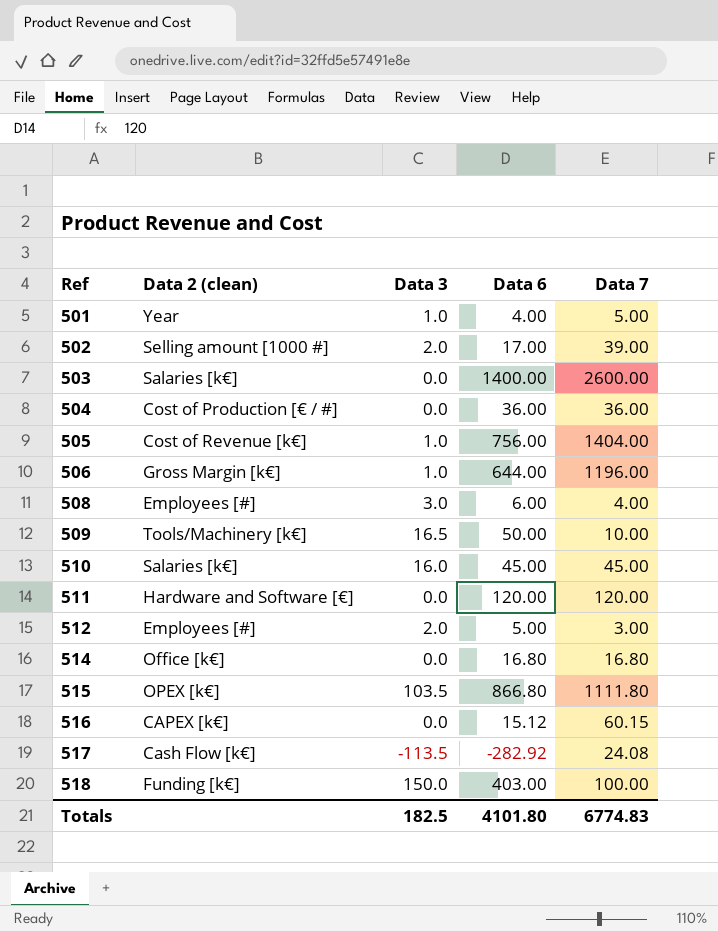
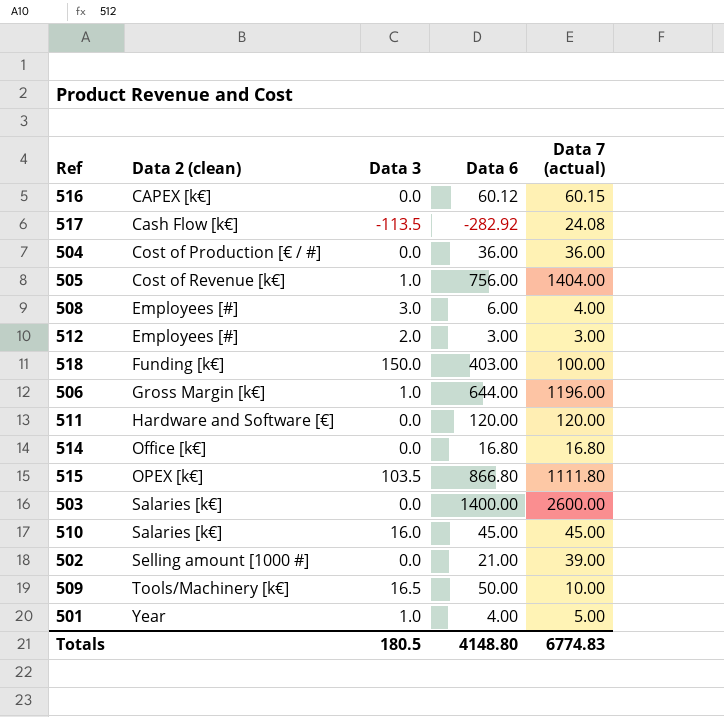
row order: Ref ascending -> Data 2 (clean) ascending
column name: Data 7 -> Data 7 (actual)
516 | Data 6: 15.12 -> 60.12
512 | Data 6: 5.00 -> 3.00
502 | Data 3: 2.0 -> 0.0
502 | Data 6: 17.00 -> 21.00
Totals | Data 3: 182.5 -> 180.5
Totals | Data 6: 4101.80 -> 4148.80

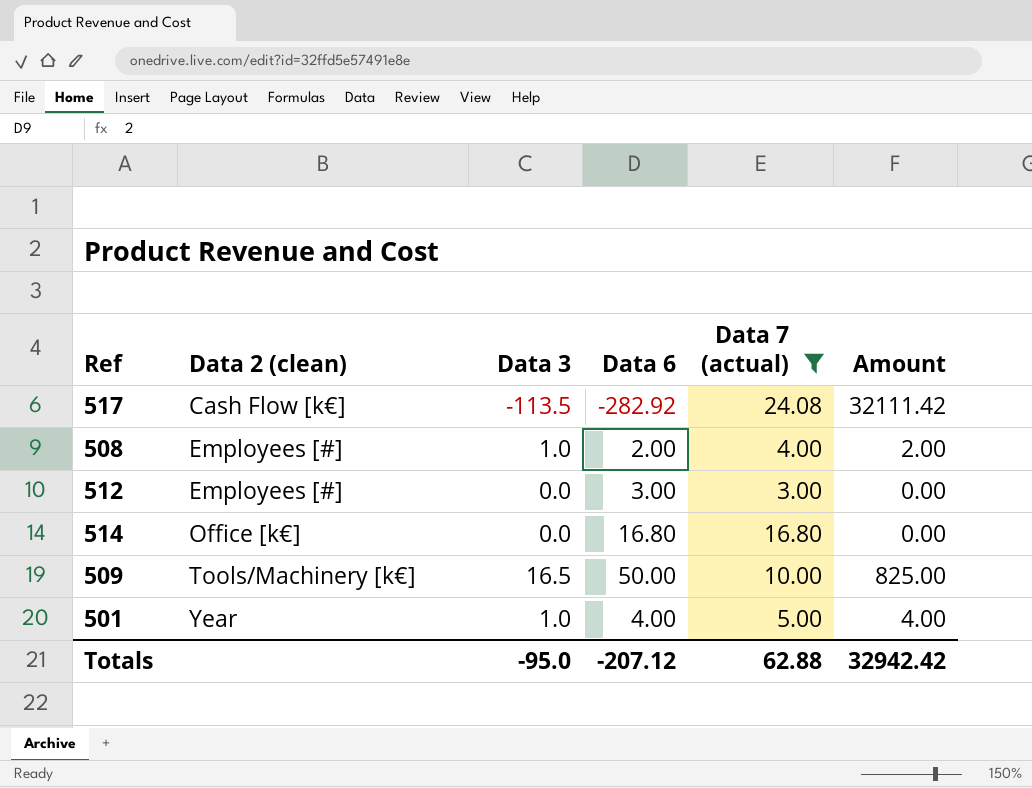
filter: none -> Data 7 (actual) <= 24.08
column Amount | formula: none -> [Data 3] * [Data 6]
508 | Data 3: 3.0 -> 1.0
508 | Data 6: 6.00 -> 2.00
512 | Data 3: 2.0 -> 0.0
Totals | Data 3: 180.5 -> -95.0
Totals | Data 6: 4148.80 -> -207.12
Totals | Data 7 (actual): 6774.83 -> 62.88

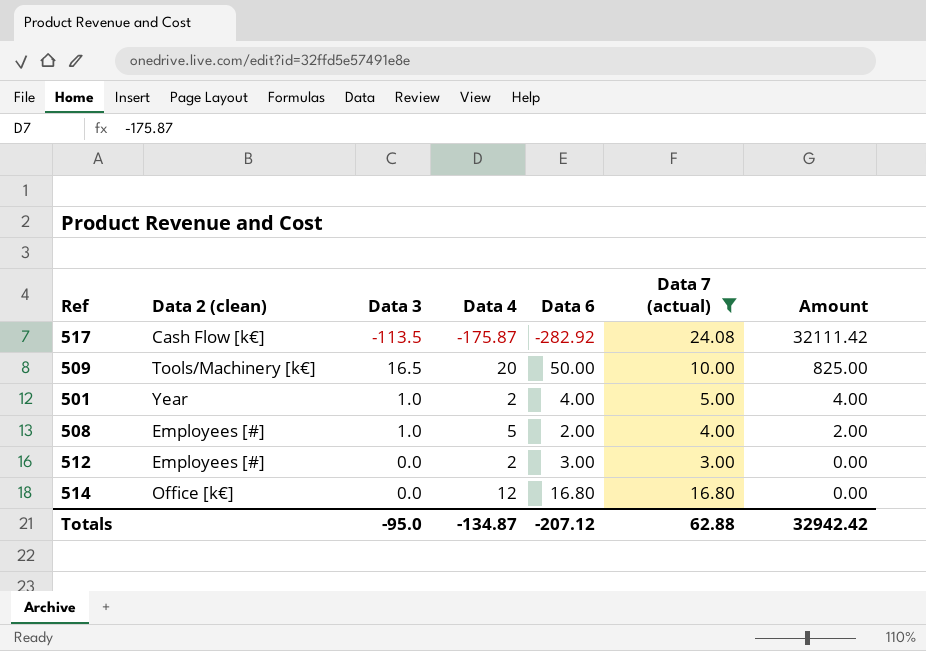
row order: Data 2 (clean) ascending -> Amount descending
column Data 4 | position: none -> 4

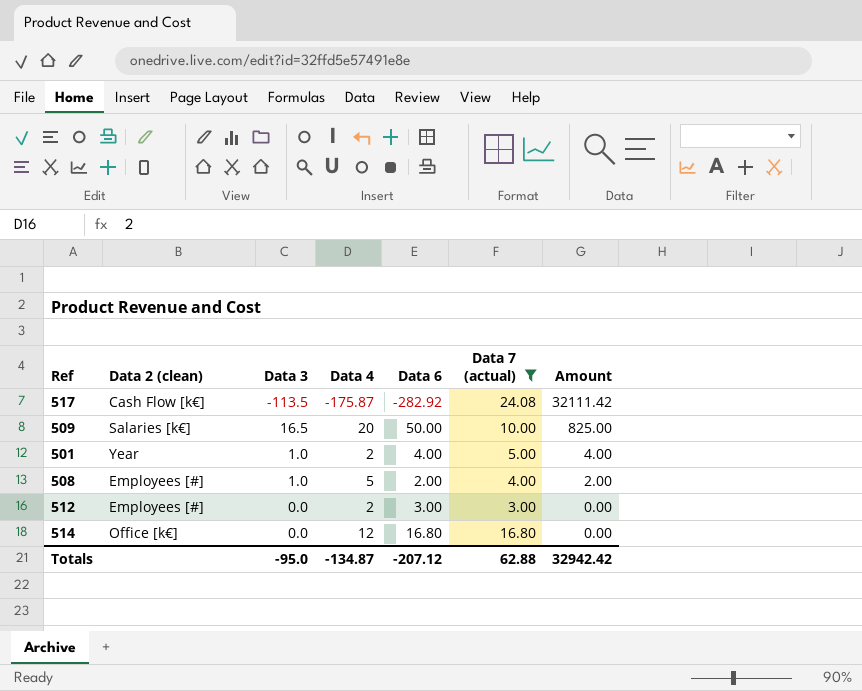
509 | Data 2 (clean): Tools/Machinery [k€] -> Salaries [k€]

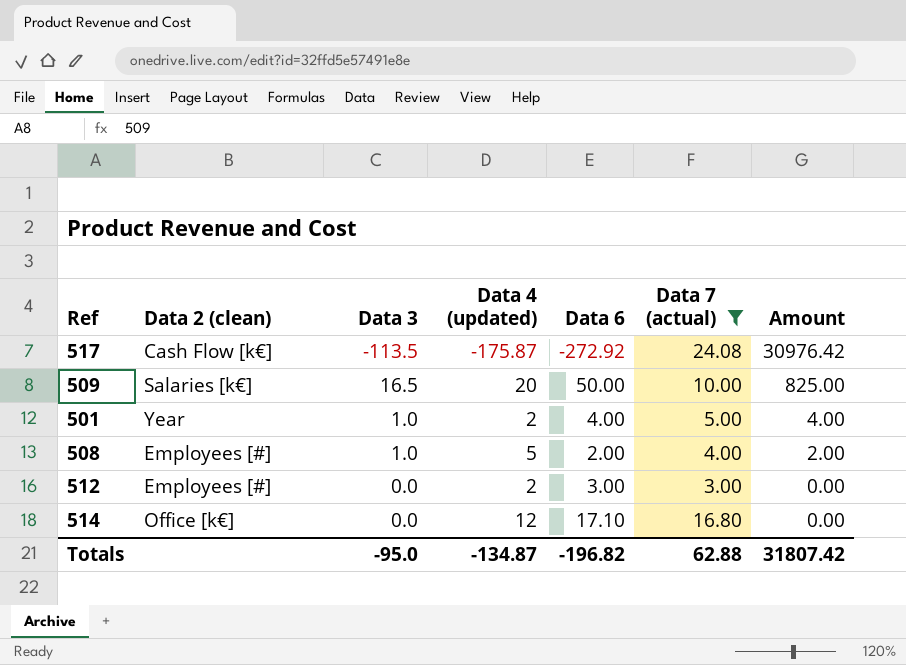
column name: Data 4 -> Data 4 (updated)
517 | Data 6: -282.92 -> -272.92
517 | Amount: 32111.42 -> 30976.42
514 | Data 6: 16.80 -> 17.10
Totals | Data 6: -207.12 -> -196.82
Totals | Amount: 32942.42 -> 31807.42

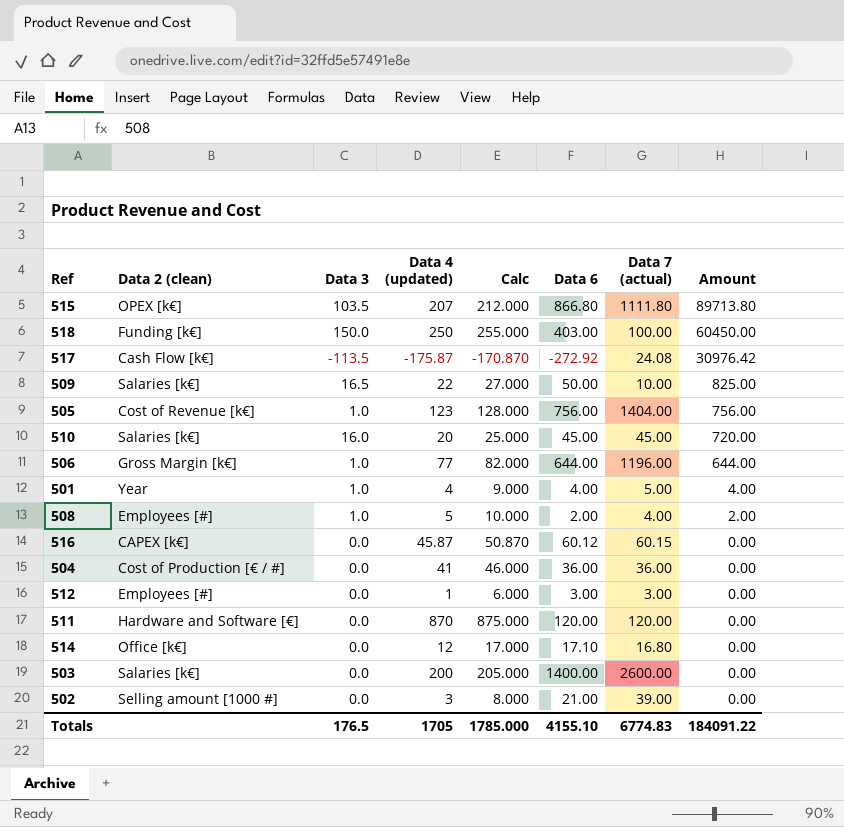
filter: Data 7 (actual) <= 24.08 -> none
column Calc | formula: none -> [Data 4 (updated)] + 5
509 | Data 4 (updated): 20 -> 22
501 | Data 4 (updated): 2 -> 4
512 | Data 4 (updated): 2 -> 1
Totals | Data 3: -95.0 -> 176.5
Totals | Data 4 (updated): -134.87 -> 1705
Totals | Data 6: -196.82 -> 4155.10
Totals | Data 7 (actual): 62.88 -> 6774.83
Totals | Amount: 31807.42 -> 184091.22

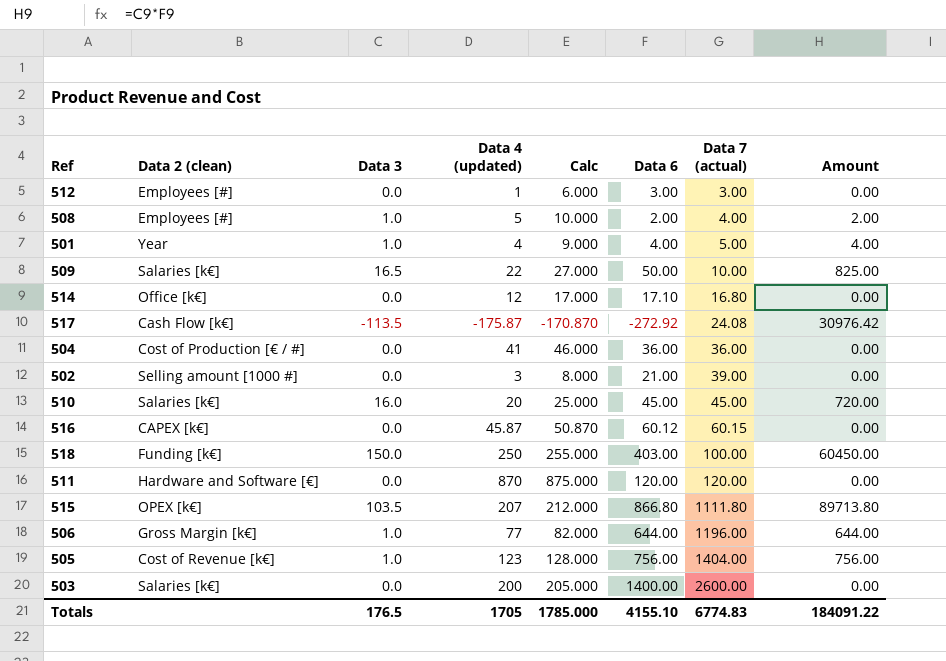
row order: Amount descending -> Data 7 (actual) ascending

